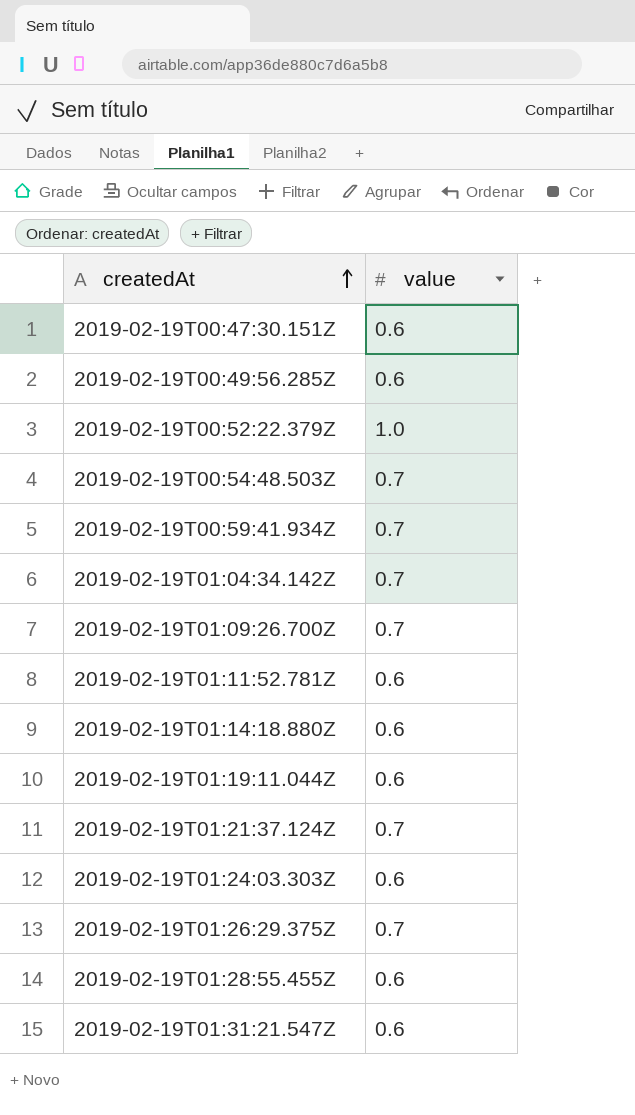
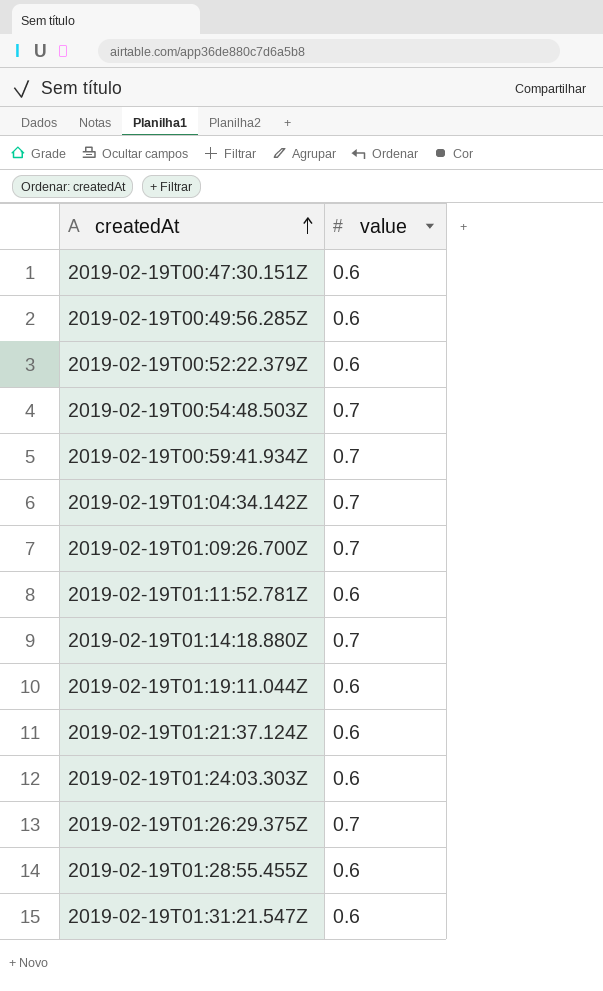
2019-02-19T00:52:22.379Z | value: 1.0 -> 0.6
2019-02-19T01:14:18.880Z | value: 0.6 -> 0.7
2019-02-19T01:21:37.124Z | value: 0.7 -> 0.6

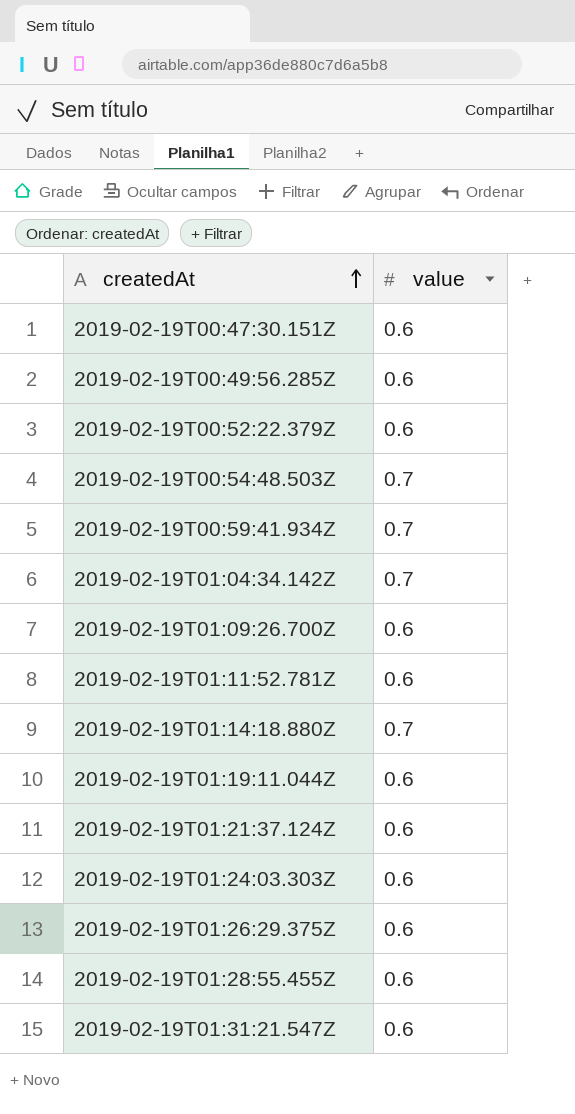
2019-02-19T01:09:26.700Z | value: 0.7 -> 0.6
2019-02-19T01:26:29.375Z | value: 0.7 -> 0.6

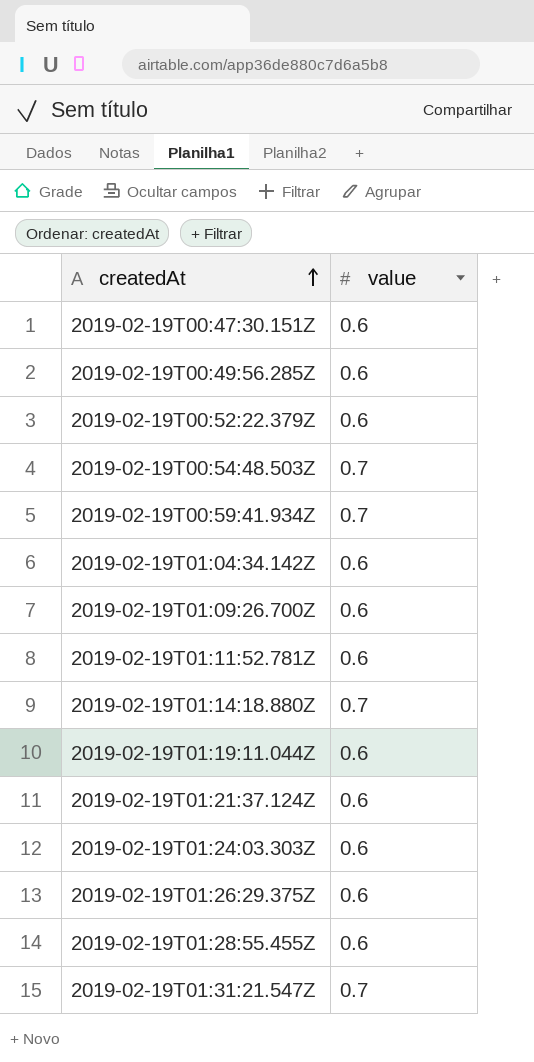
2019-02-19T01:04:34.142Z | value: 0.7 -> 0.6
2019-02-19T01:31:21.547Z | value: 0.6 -> 0.7

